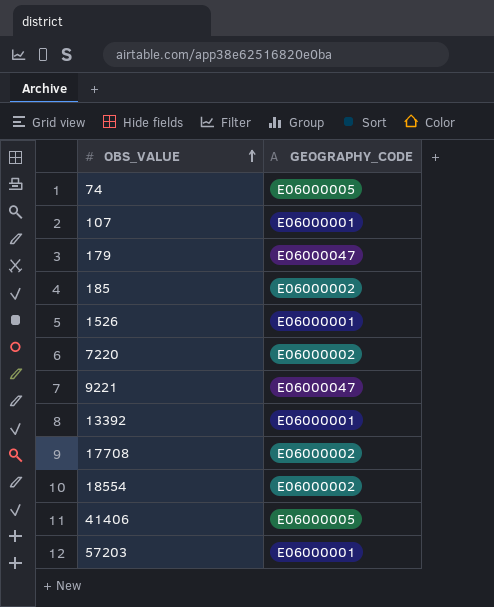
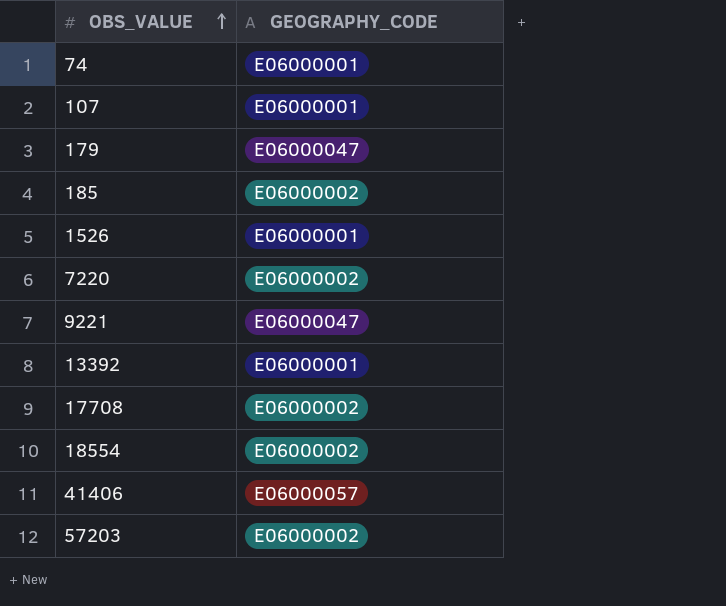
74 | GEOGRAPHY_CODE: E06000005 -> E06000001
41406 | GEOGRAPHY_CODE: E06000005 -> E06000057
57203 | GEOGRAPHY_CODE: E06000001 -> E06000002

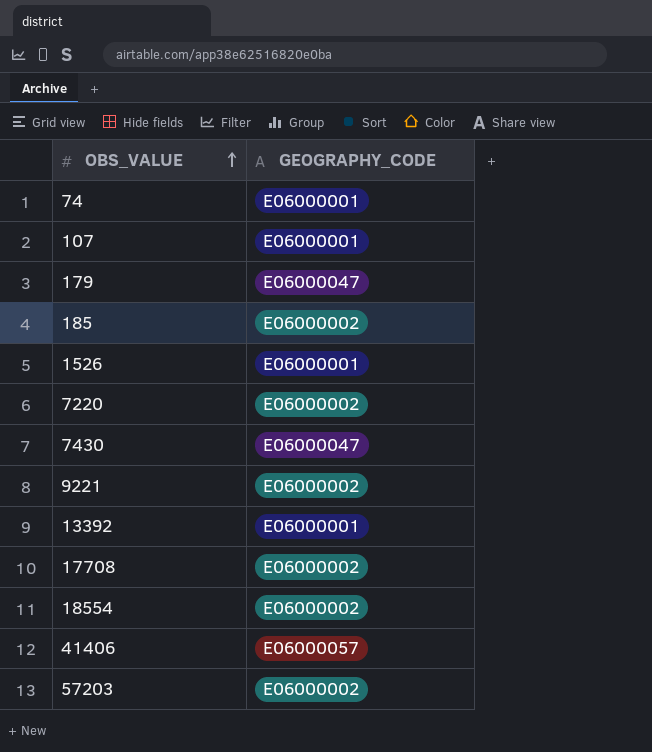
row 7430: none -> E06000047
9221 | GEOGRAPHY_CODE: E06000047 -> E06000002

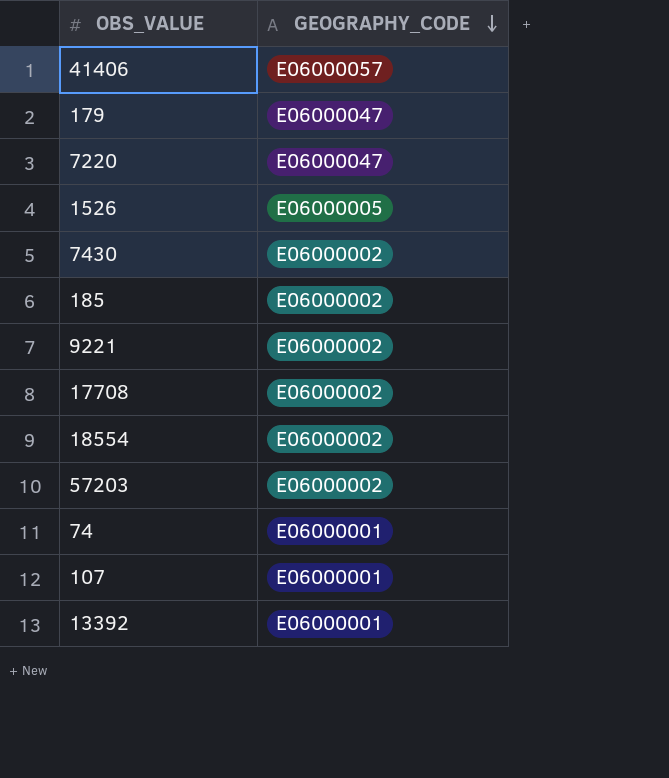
row order: OBS_VALUE ascending -> GEOGRAPHY_CODE descending
7220 | GEOGRAPHY_CODE: E06000002 -> E06000047
1526 | GEOGRAPHY_CODE: E06000001 -> E06000005
7430 | GEOGRAPHY_CODE: E06000047 -> E06000002

